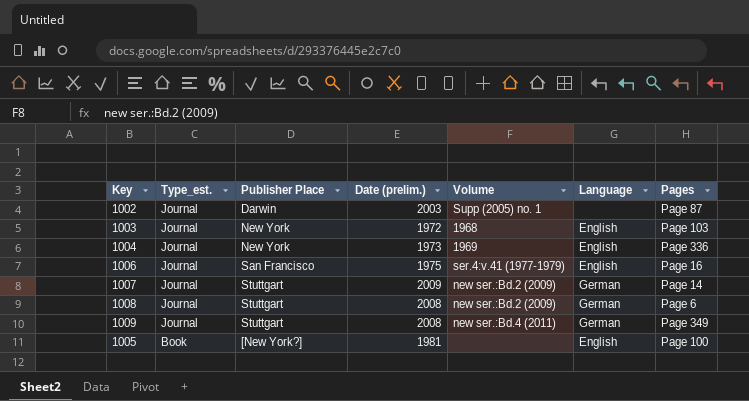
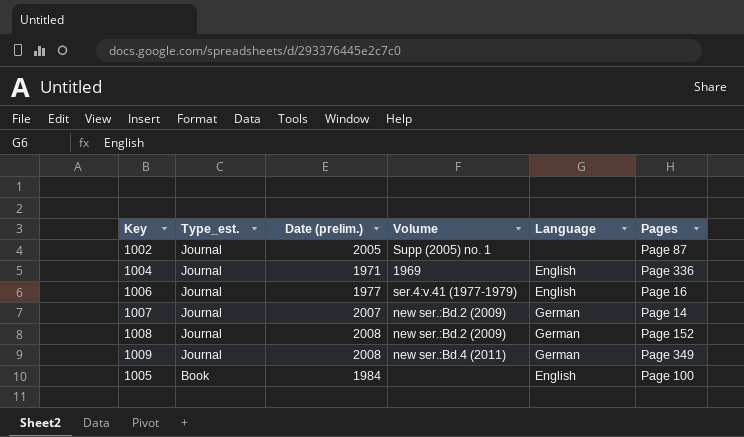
column Publisher Place | position: 3 -> none
row 1003: Journal | New York | 1972 | 1968 | English | Page 103 -> none
1002 | Date (prelim.): 2003 -> 2005
1004 | Date (prelim.): 1973 -> 1971
1006 | Date (prelim.): 1975 -> 1977
1007 | Date (prelim.): 2009 -> 2007
1008 | Pages: Page 6 -> Page 152
1005 | Date (prelim.): 1981 -> 1984

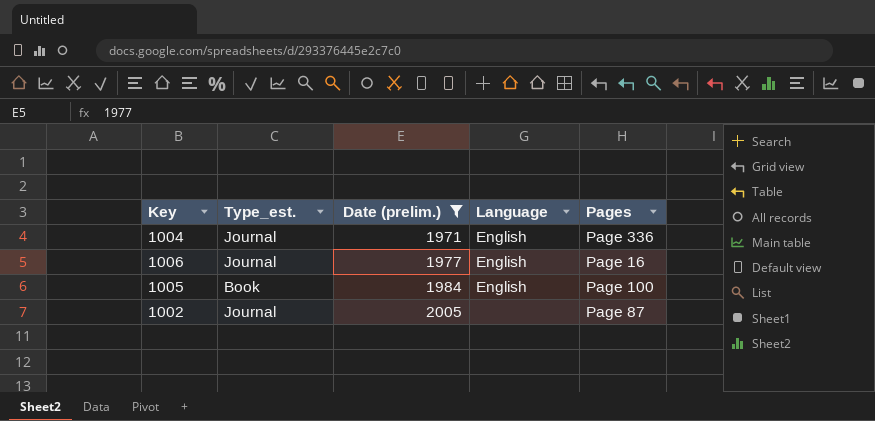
filter: none -> Date (prelim.) <= 2005
row order: Type_est. descending -> Date (prelim.) ascending
column Volume | position: 4 -> none

